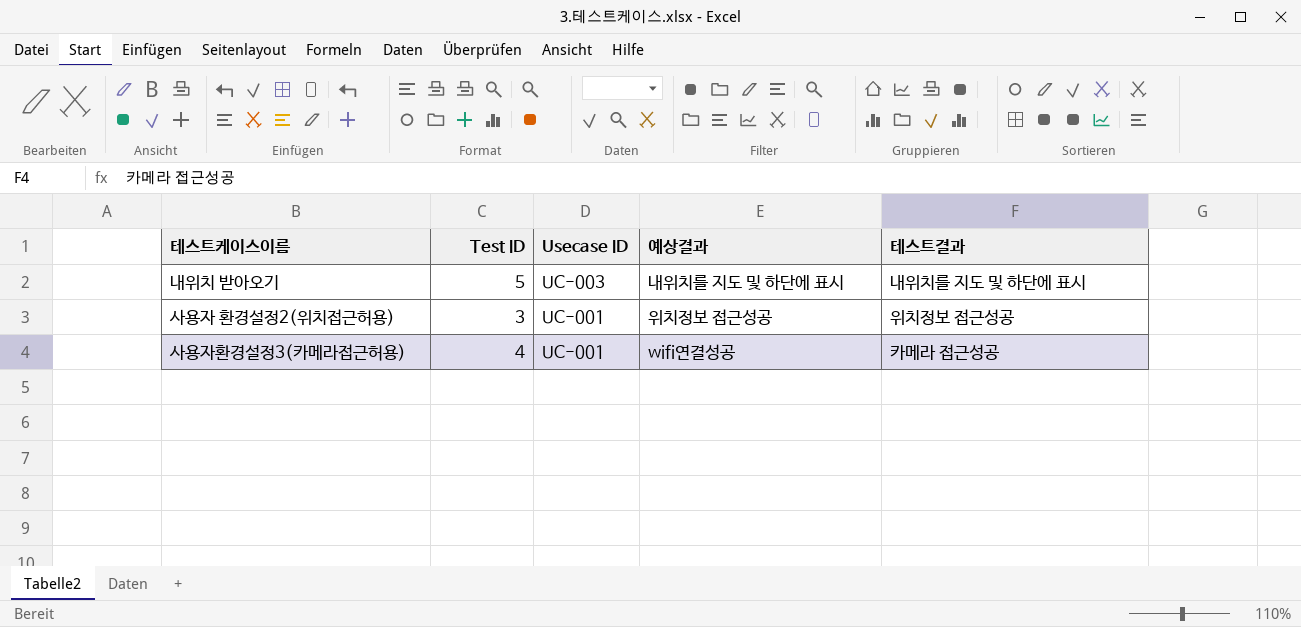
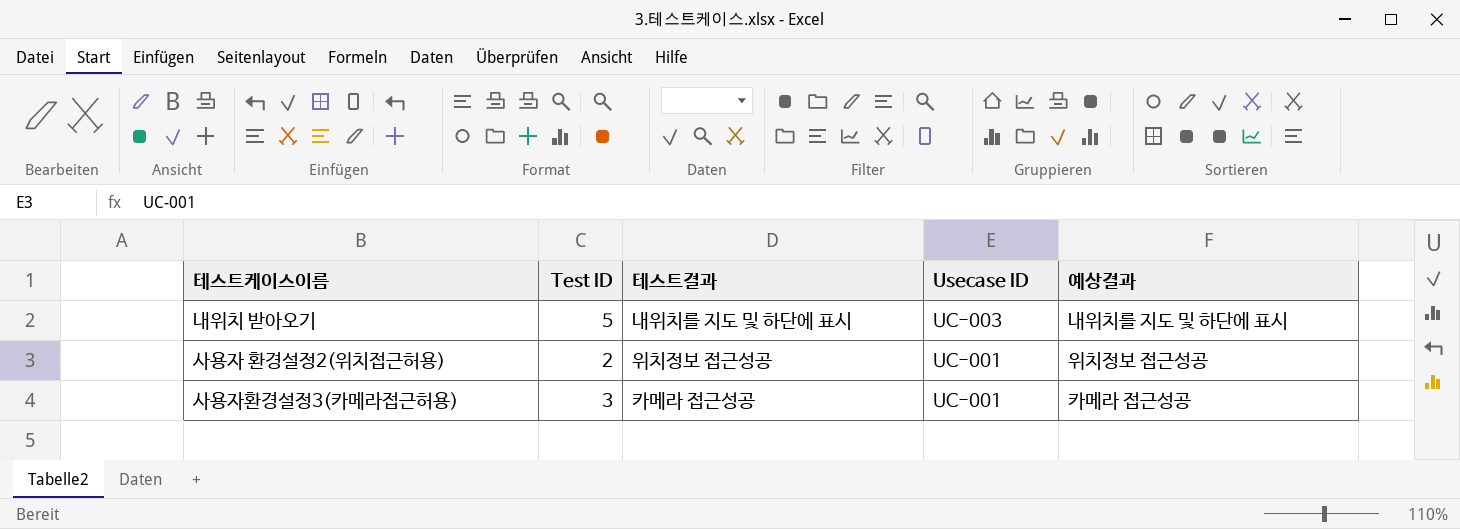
column 테스트결과 | position: 5 -> 3
사용자 환경설정2(위치접근허용) | Test ID: 3 -> 2
사용자환경설정3(카메라접근허용) | Test ID: 4 -> 3
사용자환경설정3(카메라접근허용) | 예상결과: wifi연결성공 -> 카메라 접근성공

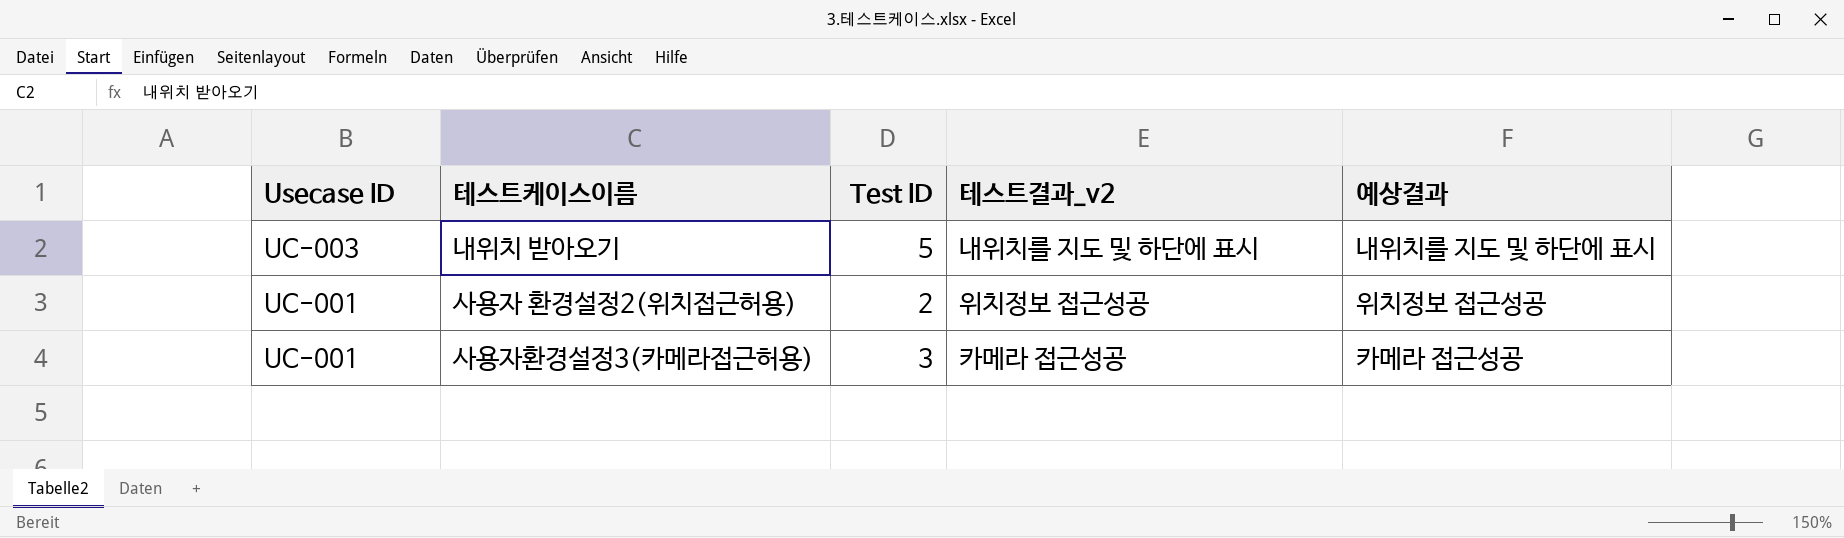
column Usecase ID | position: 4 -> 1
column name: 테스트결과 -> 테스트결과_v2

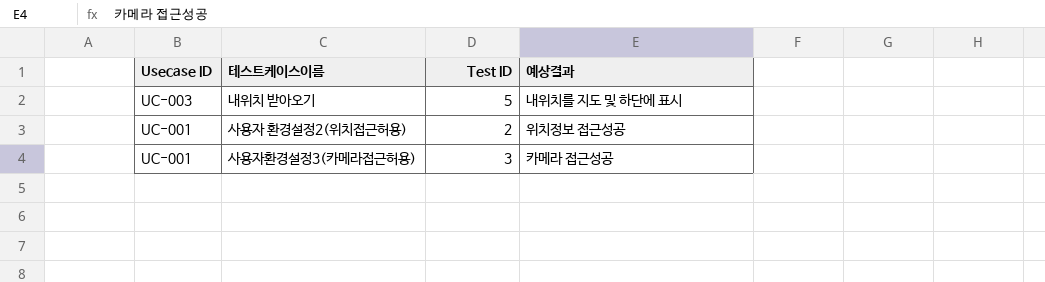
column 테스트결과_v2 | position: 4 -> none

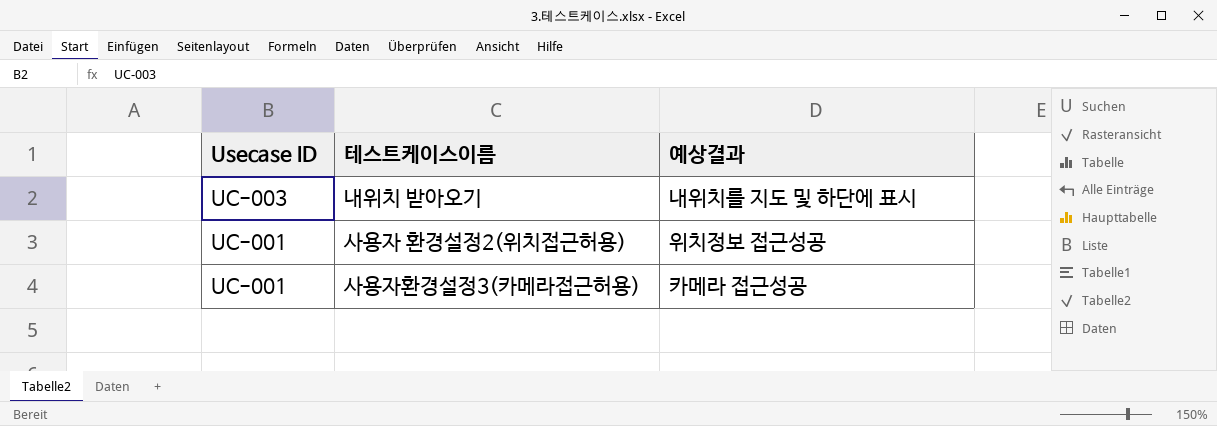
column Test ID | position: 3 -> none

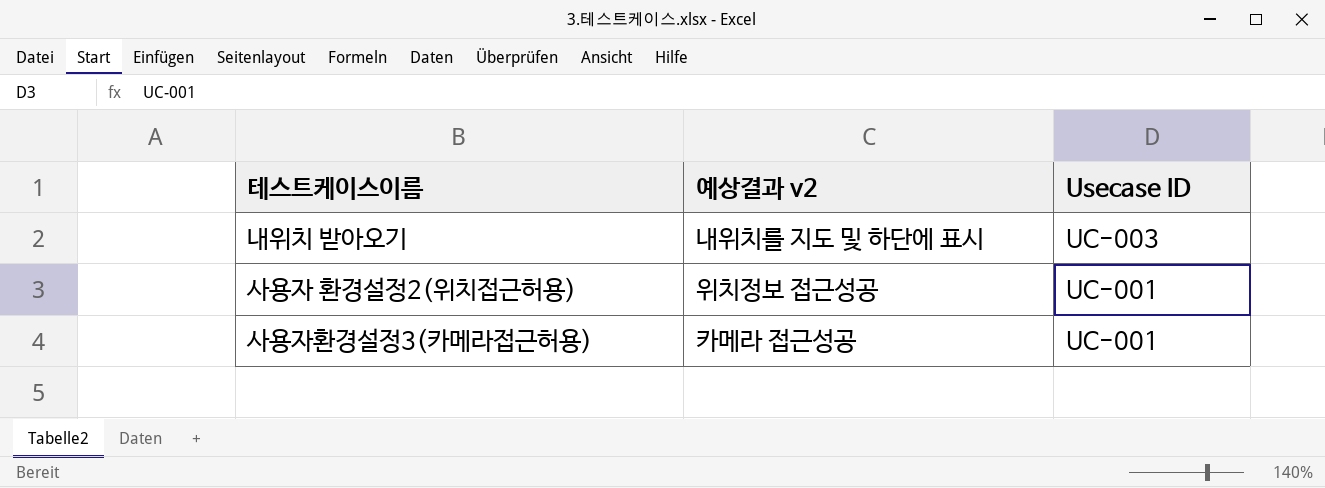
column name: 예상결과 -> 예상결과 v2
column Usecase ID | position: 1 -> 3

